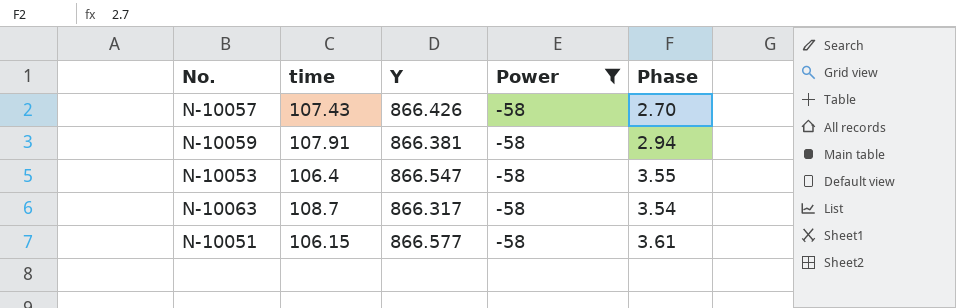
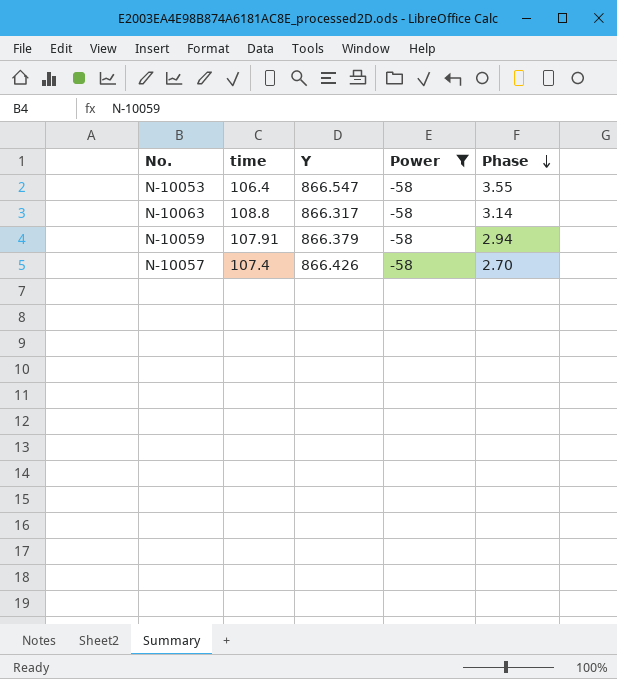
row order: none -> Phase descending
row N-10051: 106.15 | 866.577 | -58 | 3.61 -> none
N-10063 | time: 108.7 -> 108.8
N-10063 | Phase: 3.54 -> 3.14
N-10059 | Y: 866.381 -> 866.379
N-10057 | time: 107.43 -> 107.4

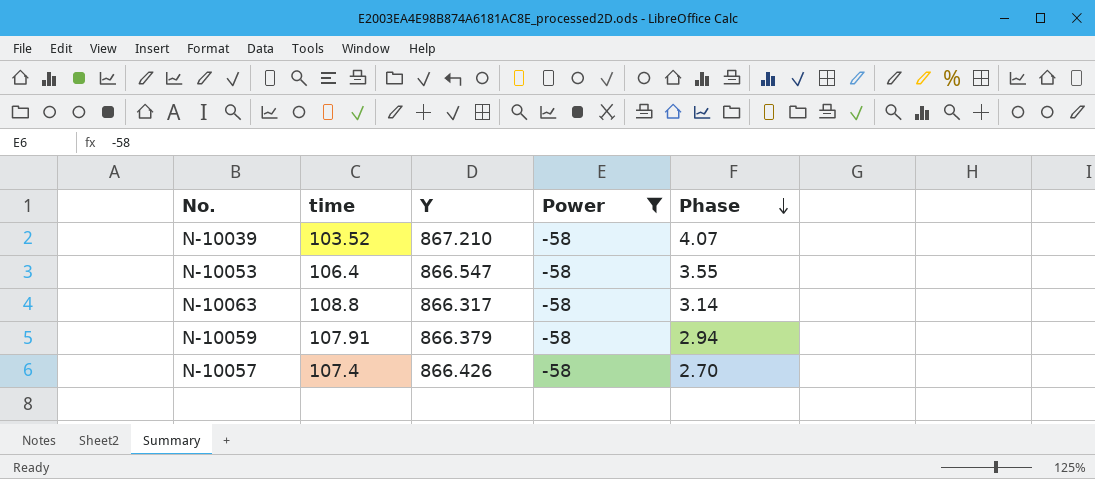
row N-10039: none -> 103.52 | 867.210 | -58 | 4.07

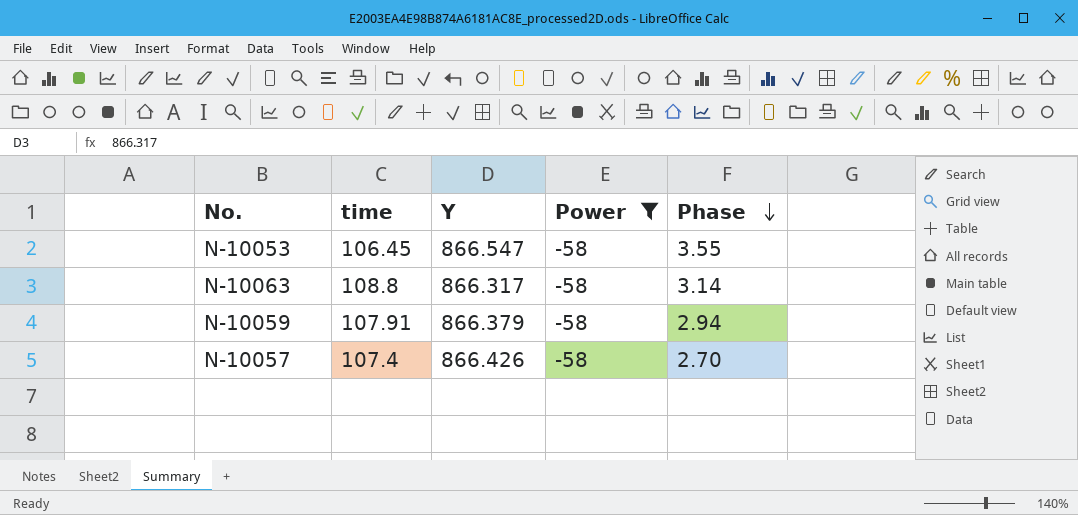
row N-10039: 103.52 | 867.210 | -58 | 4.07 -> none
N-10053 | time: 106.4 -> 106.45

